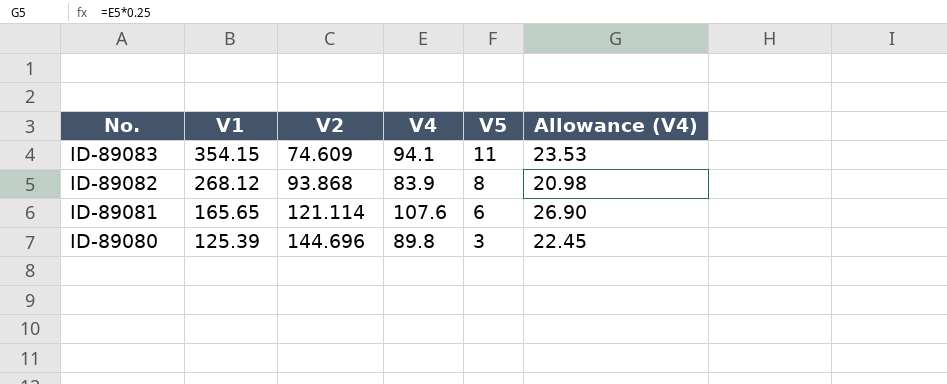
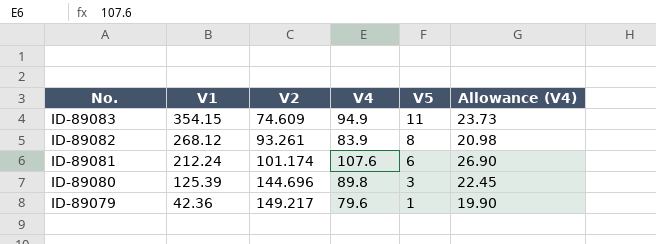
ID-89083 | V4: 94.1 -> 94.9
ID-89083 | Allowance (V4): 23.53 -> 23.73
ID-89082 | V2: 93.868 -> 93.261
ID-89081 | V1: 165.65 -> 212.24
ID-89081 | V2: 121.114 -> 101.174
row ID-89079: none -> 42.36 | 149.217 | 79.6 | 1 | 19.90

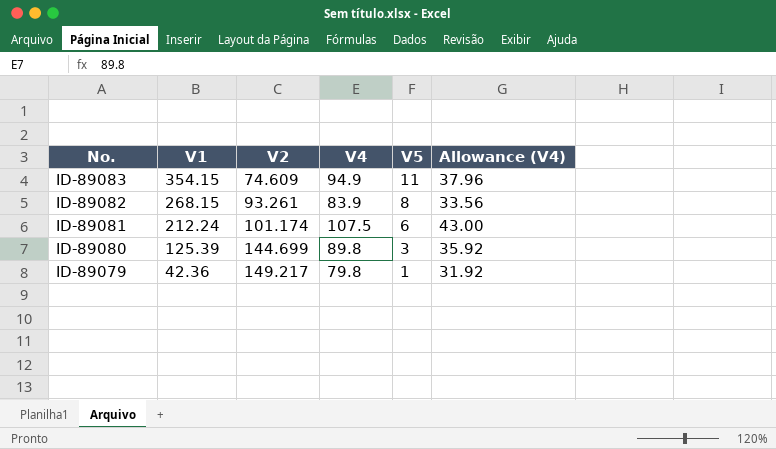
column Allowance (V4) | formula: [V4] * 0.25 -> [V4] * 0.4
ID-89082 | V1: 268.12 -> 268.15
ID-89081 | V4: 107.6 -> 107.5
ID-89080 | V2: 144.696 -> 144.699
ID-89079 | V4: 79.6 -> 79.8

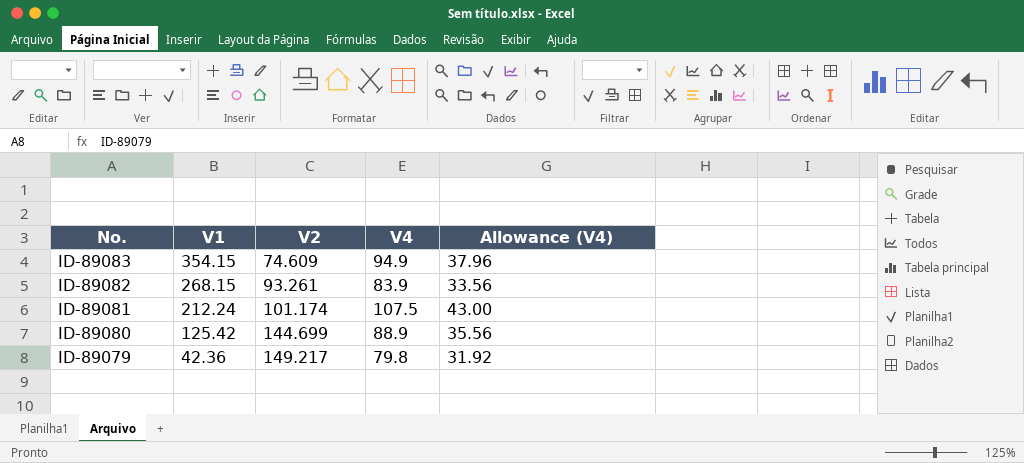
column V5 | position: 5 -> none
ID-89080 | V1: 125.39 -> 125.42
ID-89080 | V4: 89.8 -> 88.9
ID-89080 | Allowance (V4): 35.92 -> 35.56

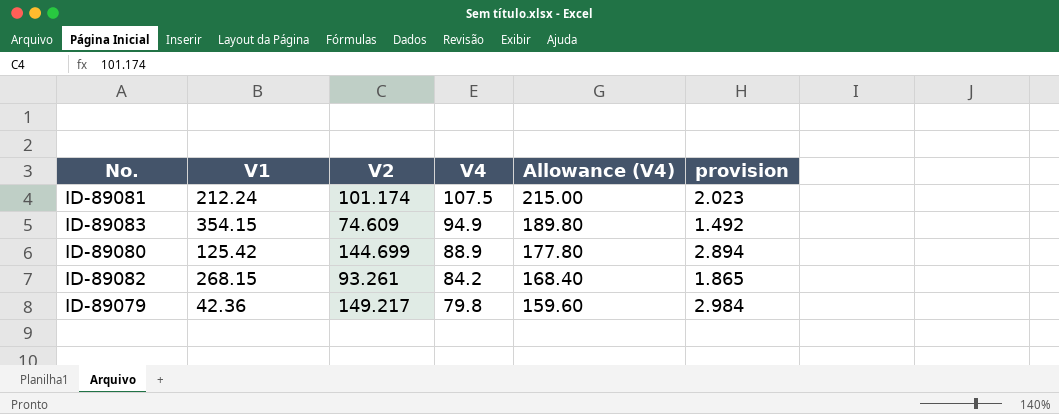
row order: No. descending -> V4 descending
column Allowance (V4) | formula: [V4] * 0.4 -> [V4] * 2
column provision | formula: none -> [V2] * 0.02
ID-89082 | V4: 83.9 -> 84.2

